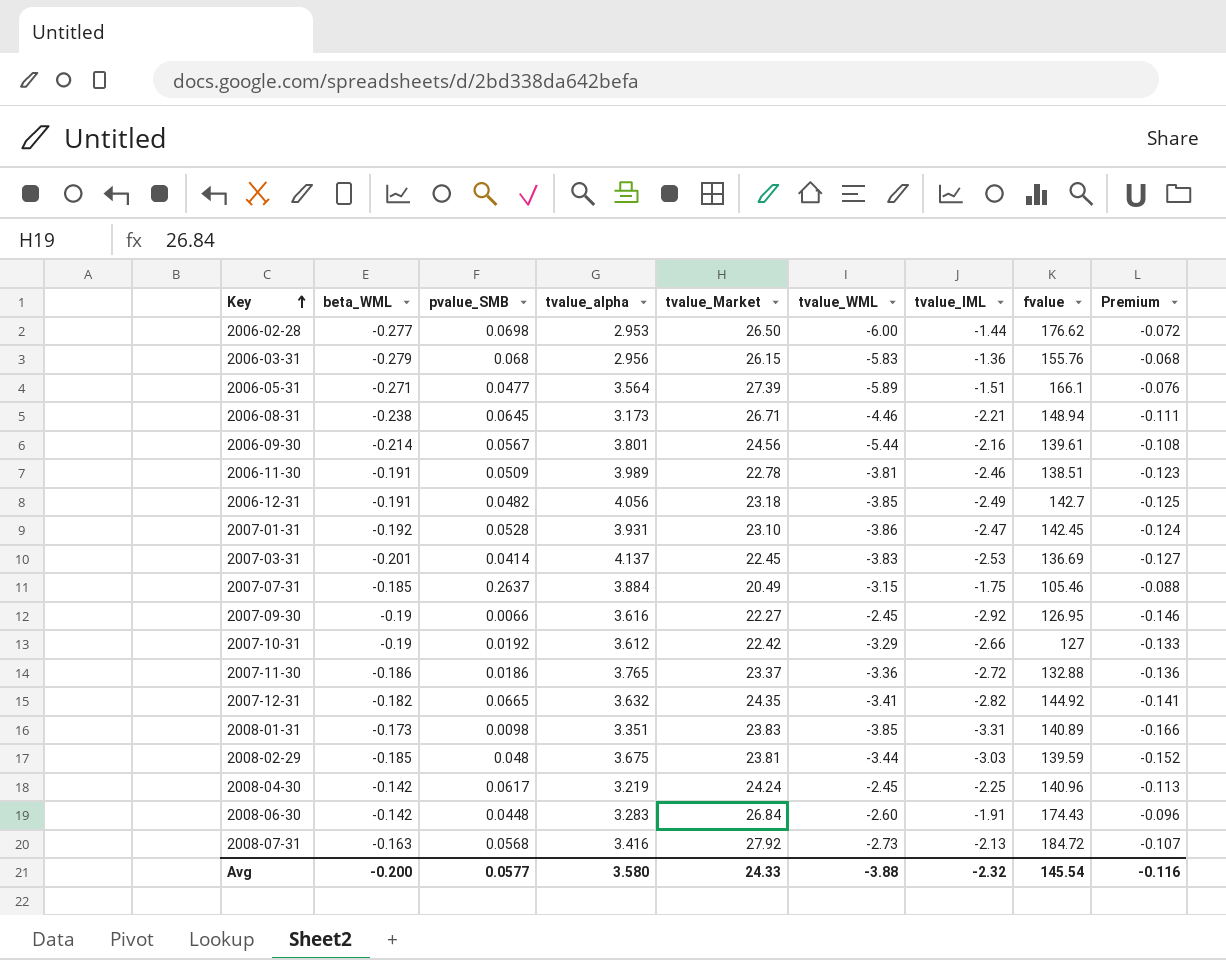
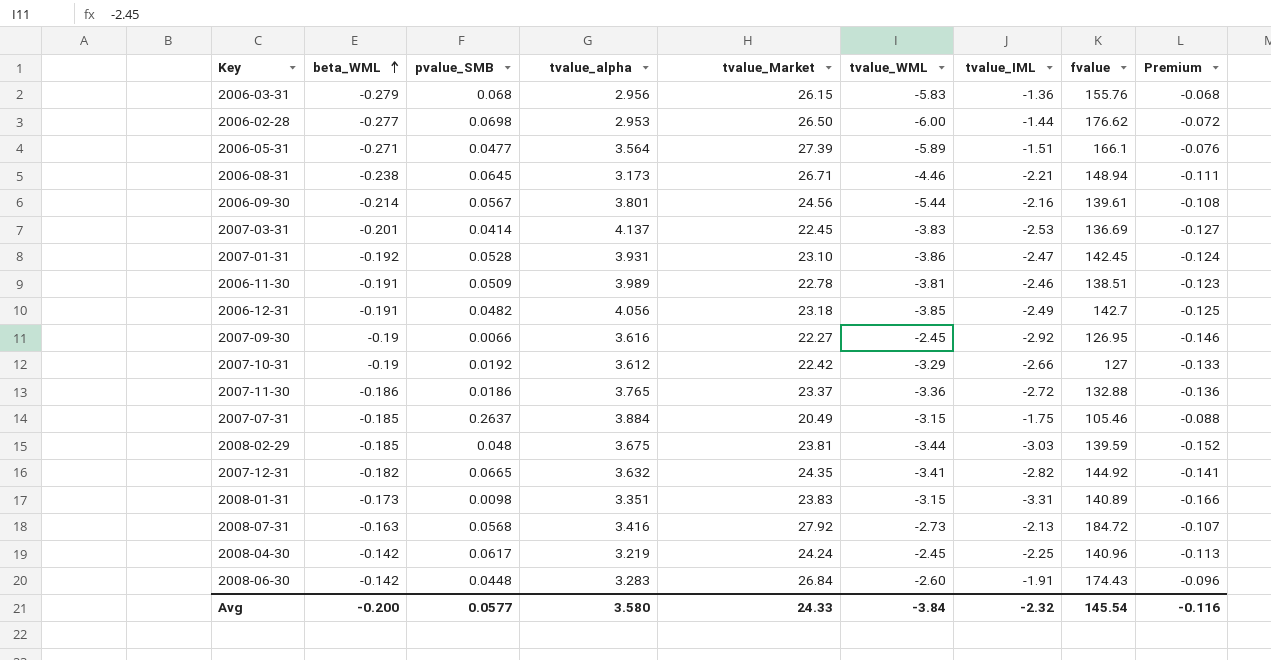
row order: Key ascending -> beta_WML ascending
2008-01-31 | tvalue_WML: -3.85 -> -3.15
Avg | tvalue_WML: -3.88 -> -3.84

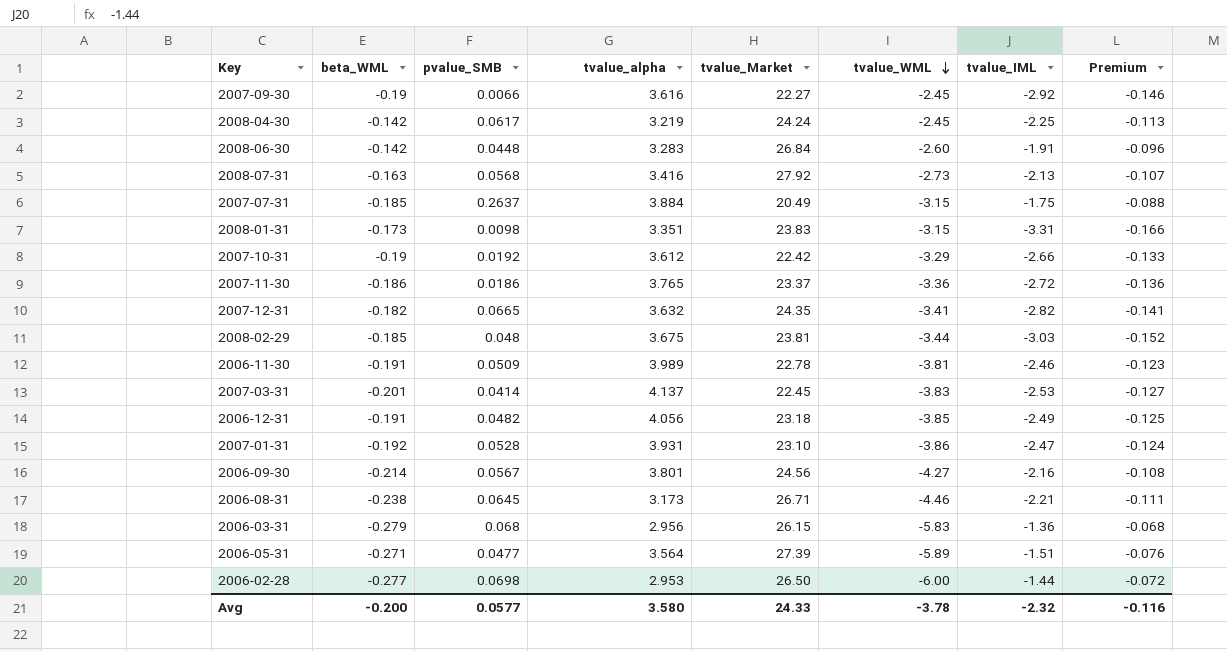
row order: beta_WML ascending -> tvalue_WML descending
column fvalue | position: 8 -> none
2006-09-30 | tvalue_WML: -5.44 -> -4.27
Avg | tvalue_WML: -3.84 -> -3.78

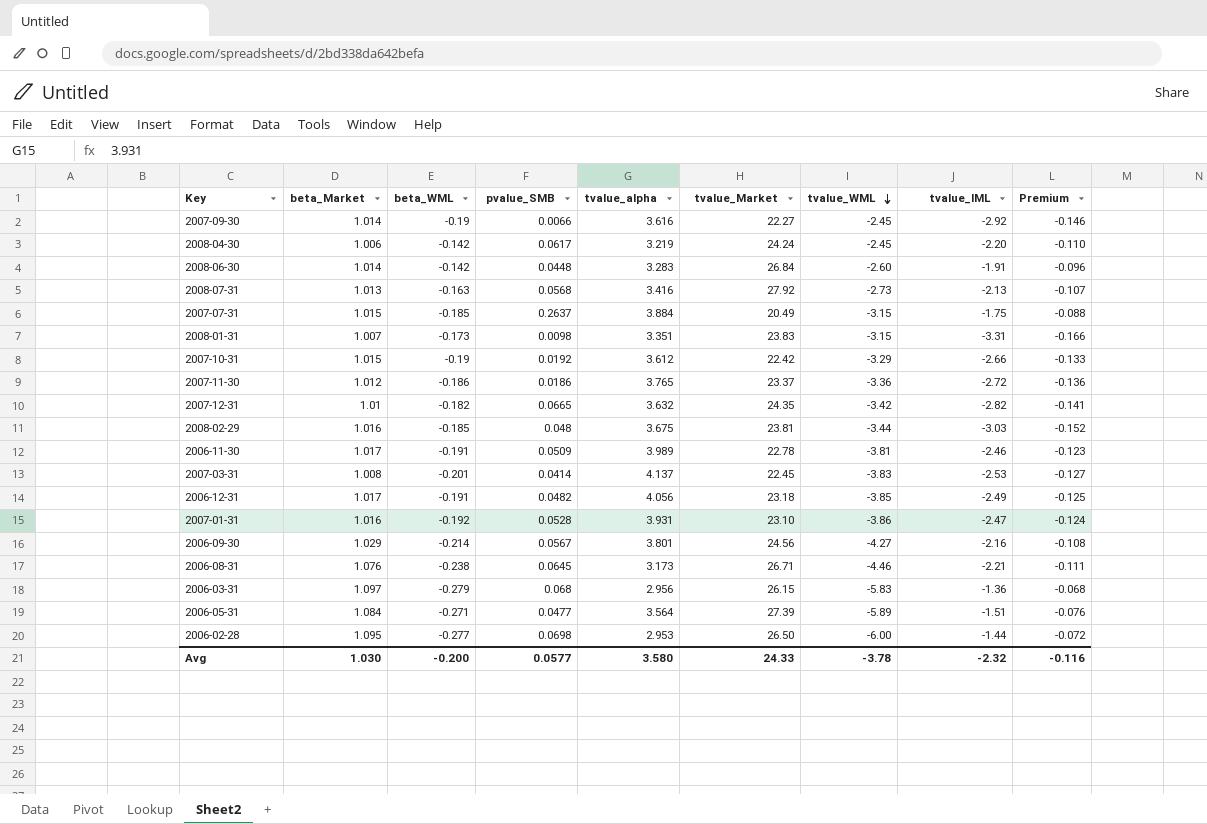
column beta_Market | position: none -> 2
2008-04-30 | tvalue_IML: -2.25 -> -2.20
2008-04-30 | Premium: -0.113 -> -0.110
2007-12-31 | tvalue_WML: -3.41 -> -3.42

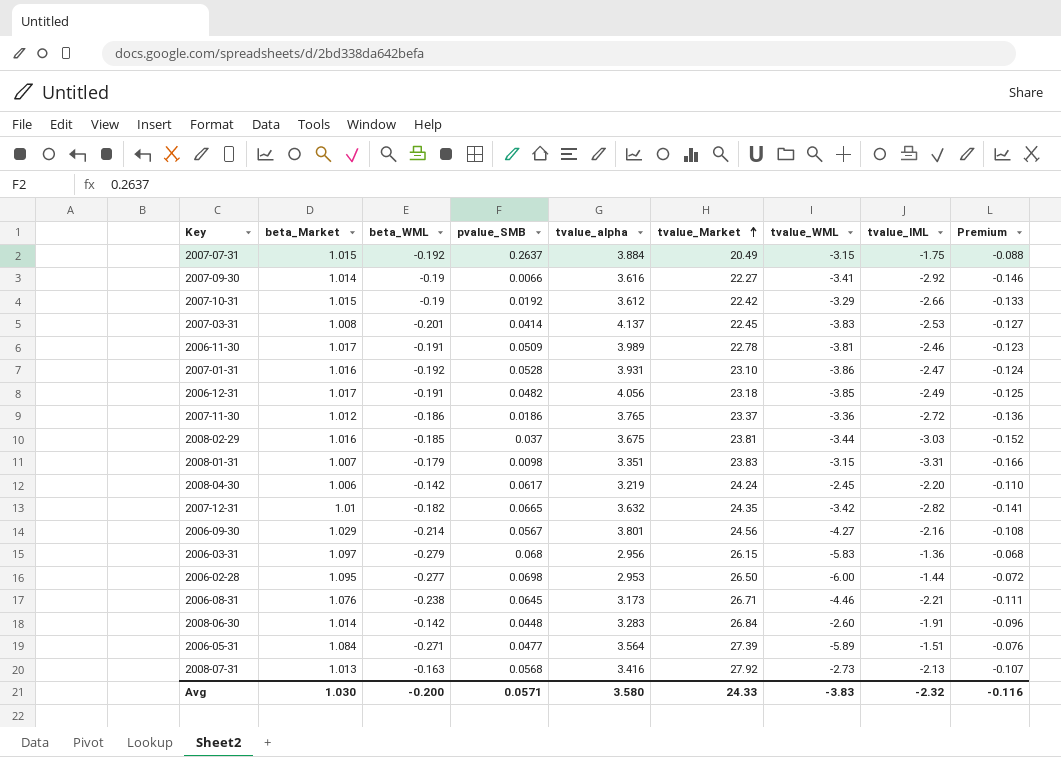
row order: tvalue_WML descending -> tvalue_Market ascending
2007-07-31 | beta_WML: -0.185 -> -0.192
2007-09-30 | tvalue_WML: -2.45 -> -3.41
2008-02-29 | pvalue_SMB: 0.048 -> 0.037
2008-01-31 | beta_WML: -0.173 -> -0.179
Avg | pvalue_SMB: 0.0577 -> 0.0571
Avg | tvalue_WML: -3.78 -> -3.83

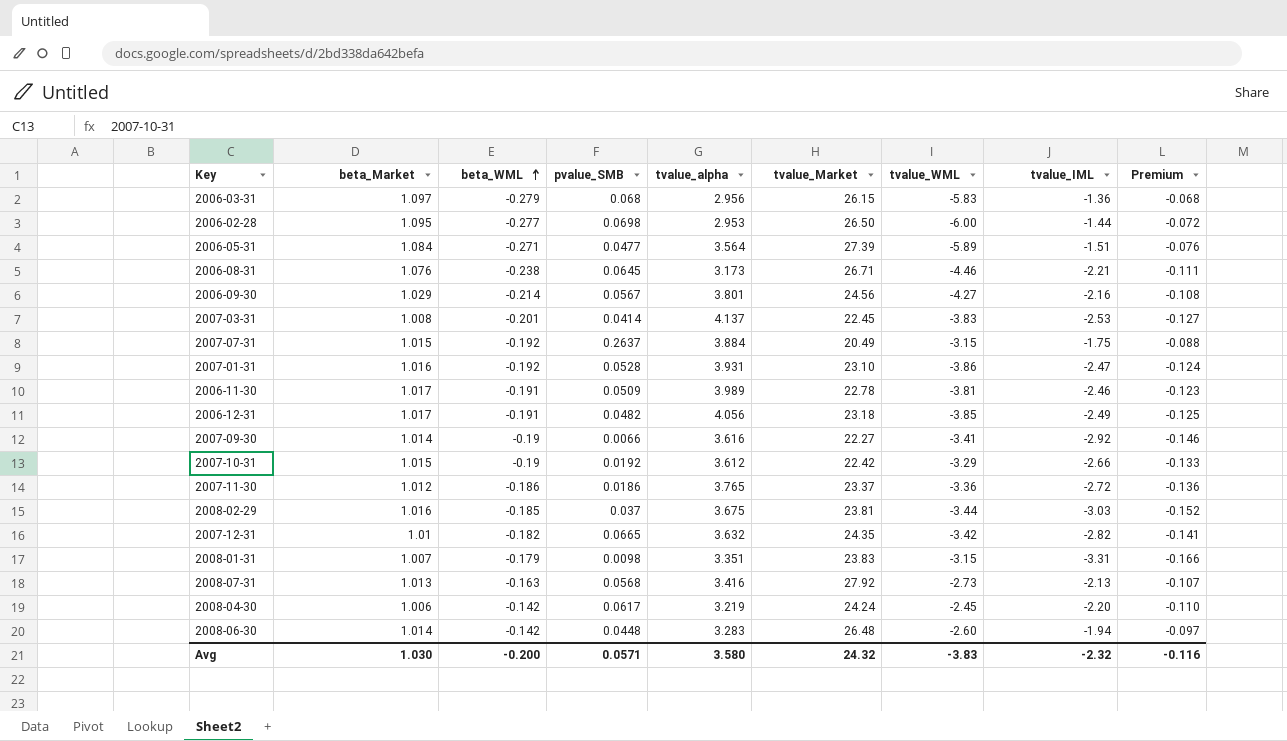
row order: tvalue_Market ascending -> beta_WML ascending
2008-06-30 | tvalue_Market: 26.84 -> 26.48
2008-06-30 | tvalue_IML: -1.91 -> -1.94
2008-06-30 | Premium: -0.096 -> -0.097
Avg | tvalue_Market: 24.33 -> 24.32

